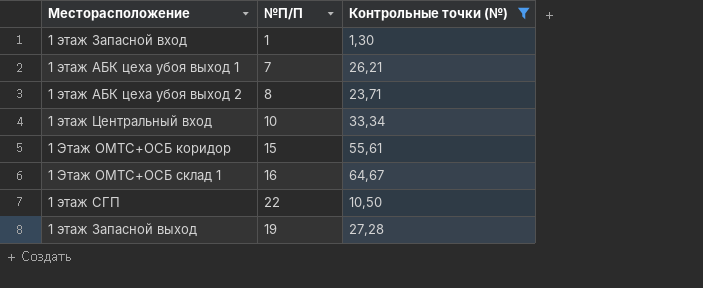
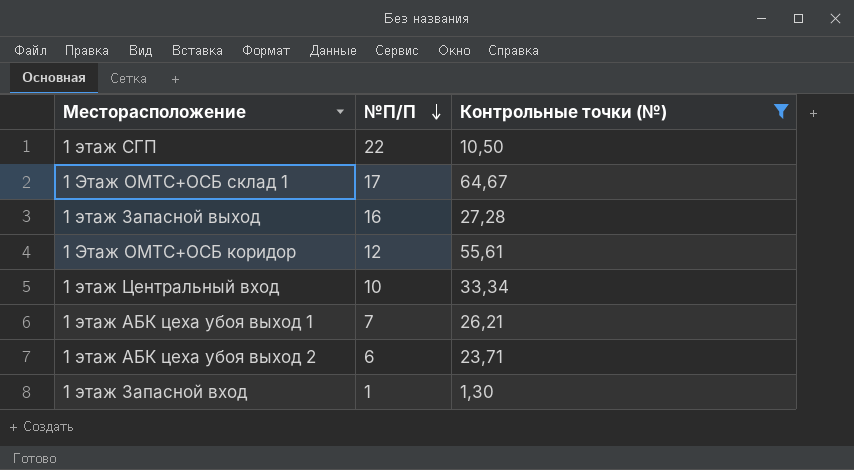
row order: none -> №П/П descending
1 Этаж ОМТС+ОСБ склад 1 | №П/П: 16 -> 17
1 этаж Запасной выход | №П/П: 19 -> 16
1 Этаж ОМТС+ОСБ коридор | №П/П: 15 -> 12
1 этаж АБК цеха убоя выход 2 | №П/П: 8 -> 6

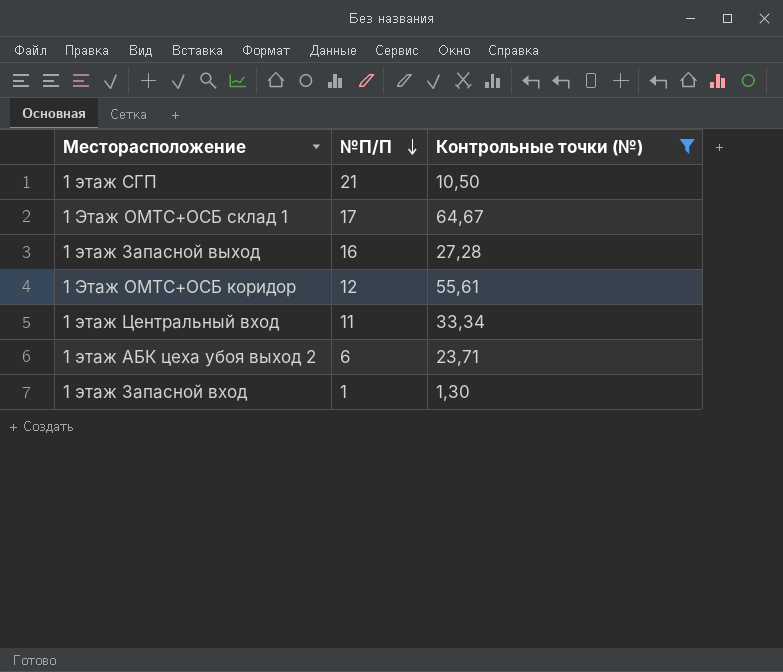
row 1 этаж АБК цеха убоя выход 1: 7 | 26,21 -> none
1 этаж СГП | №П/П: 22 -> 21
1 этаж Центральный вход | №П/П: 10 -> 11

